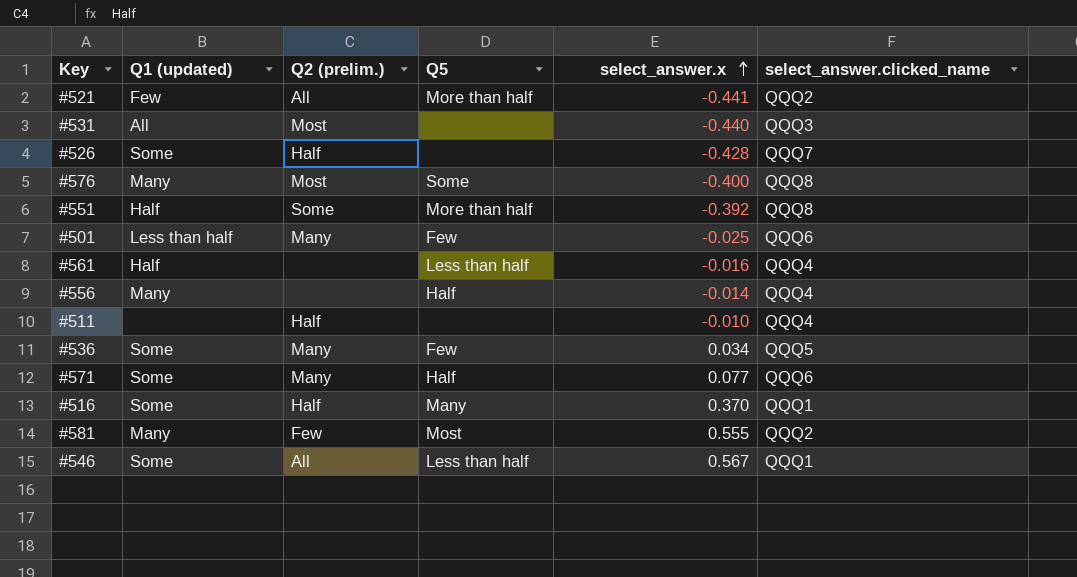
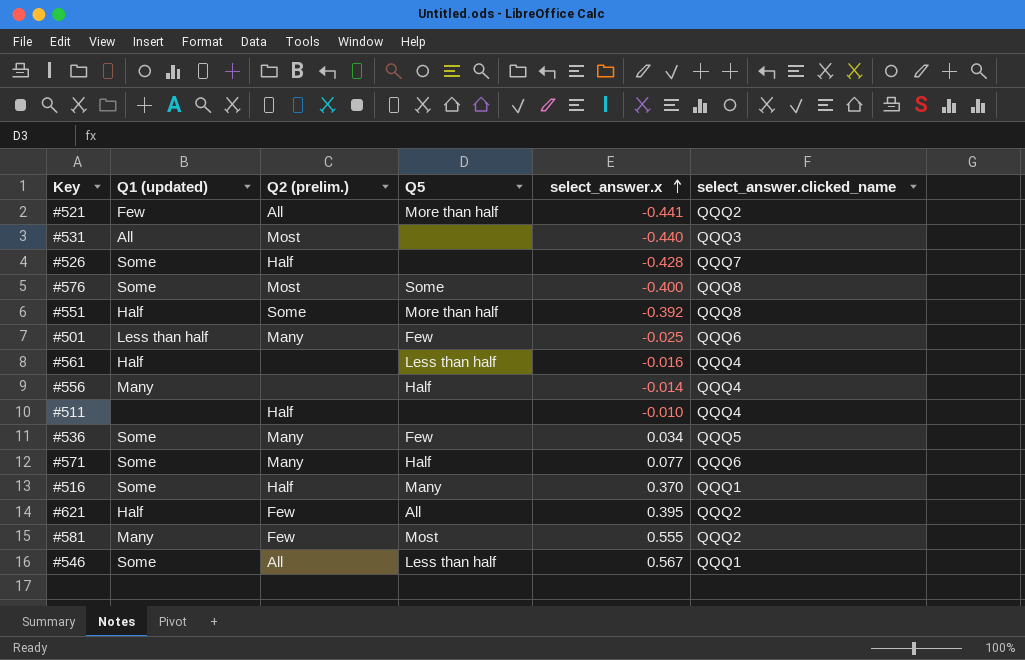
#576 | Q1 (updated): Many -> Some
row #621: none -> Half | Few | All | 0.395 | QQQ2

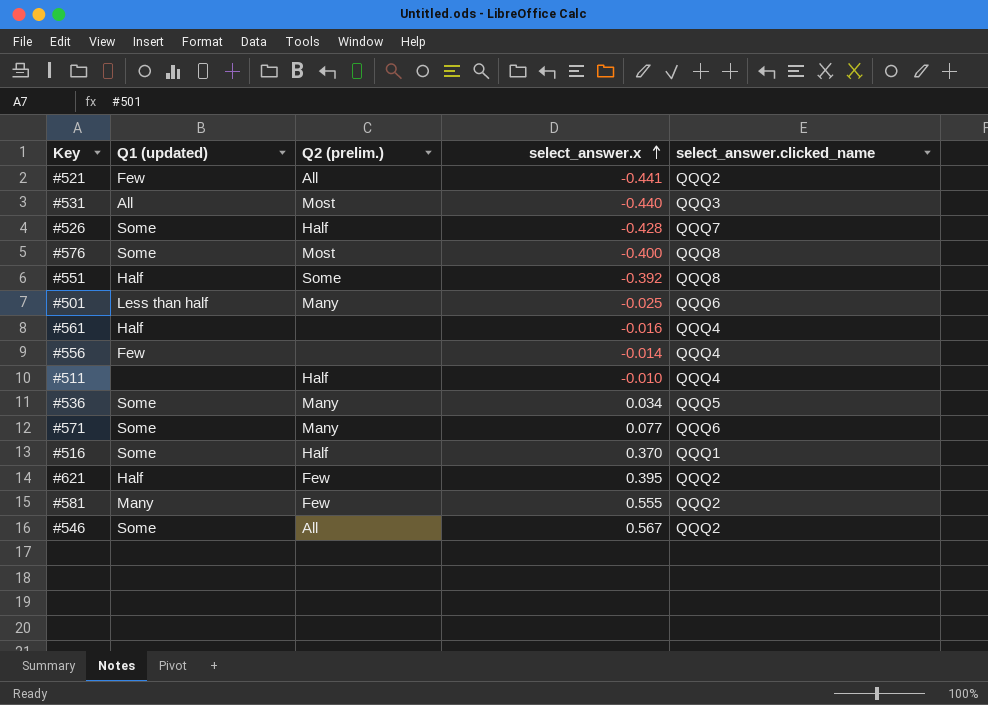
column Q5 | position: 4 -> none
#556 | Q1 (updated): Many -> Few
#546 | select_answer.clicked_name: QQQ1 -> QQQ2

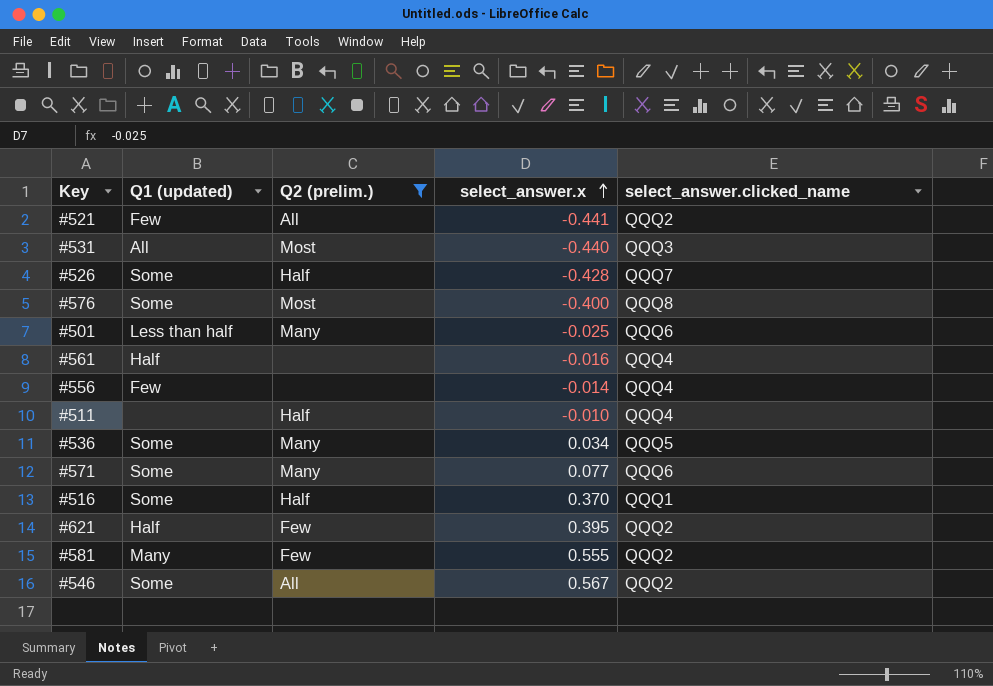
filter: none -> Q2 (prelim.) != Some

